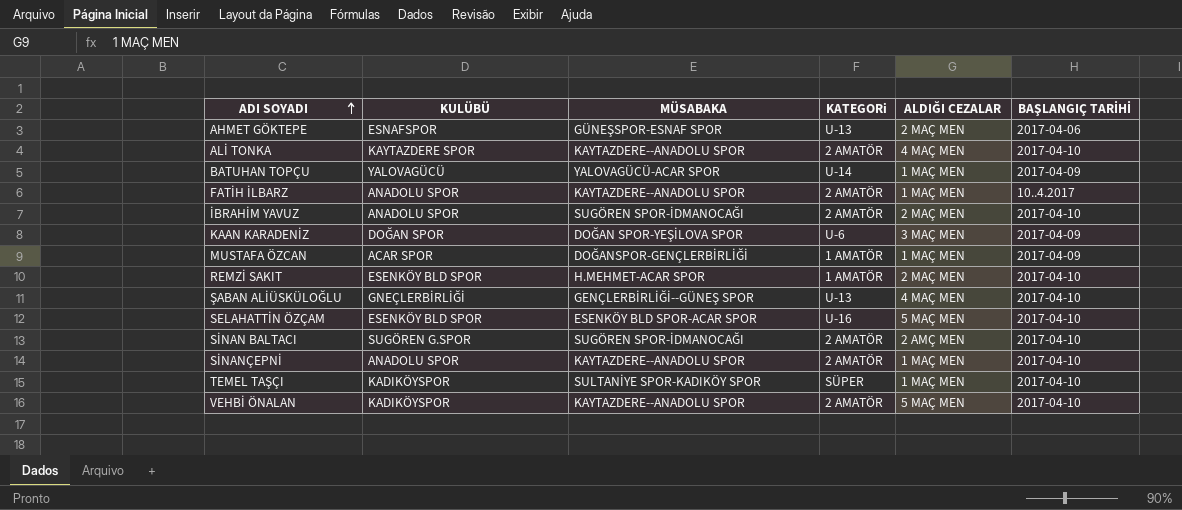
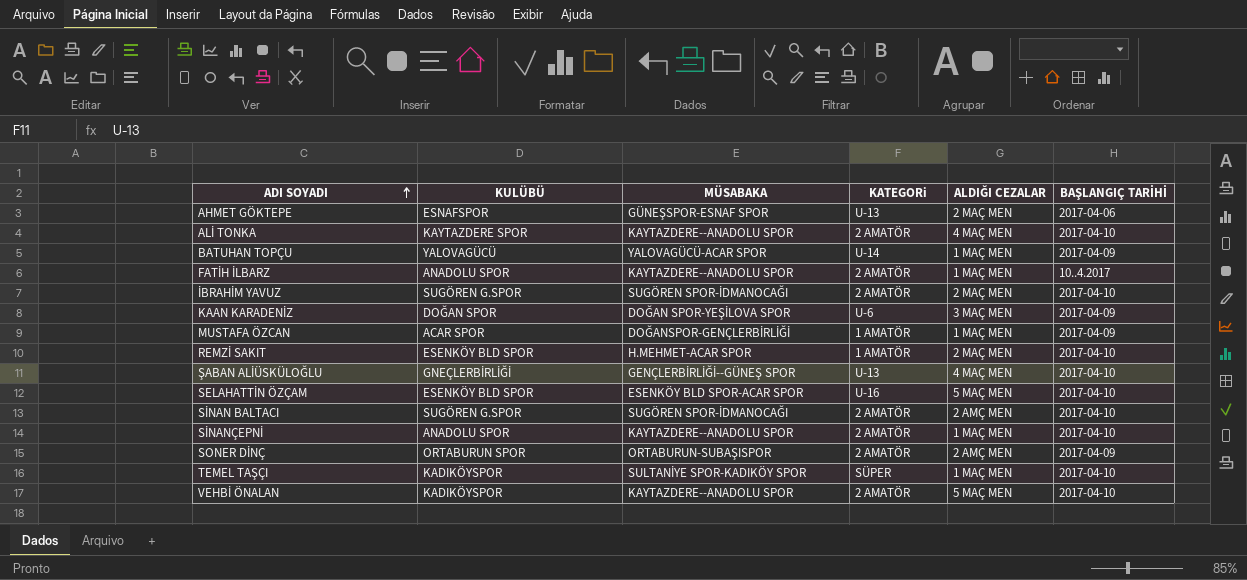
İBRAHİM YAVUZ | KULÜBÜ: ANADOLU SPOR -> SUGÖREN G.SPOR
row SONER DİNÇ: none -> ORTABURUN SPOR | ORTABURUN-SUBAŞISPOR | 2 AMATÖR | 2 AMÇ MEN | 2017-04-09

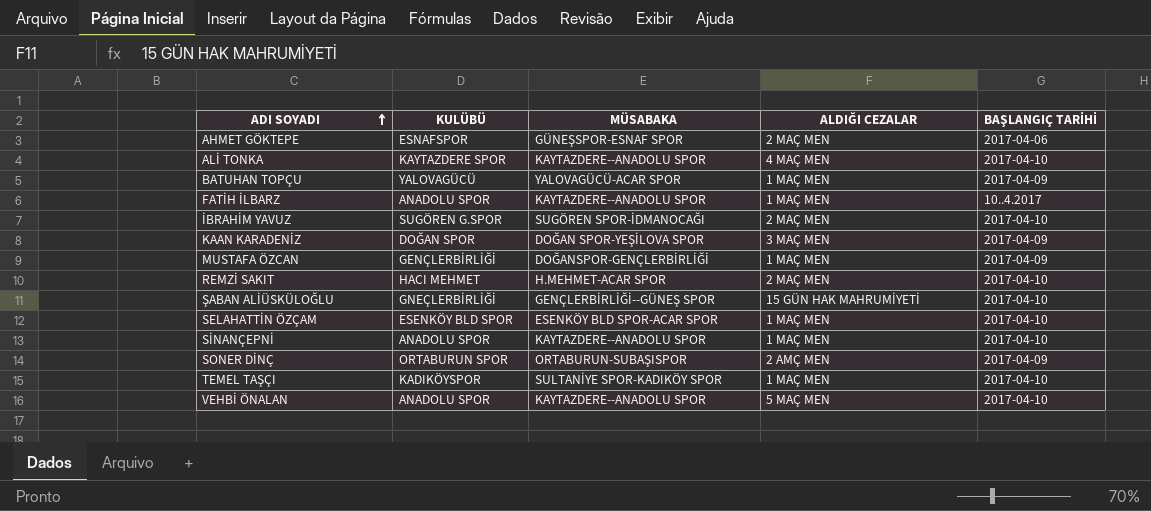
column KATEGORi | position: 4 -> none
row SİNAN BALTACI: SUGÖREN G.SPOR | SUGÖREN SPOR-İDMANOCAĞI | 2 AMATÖR | 2 AMÇ MEN | 2017-04-10 -> none
MUSTAFA ÖZCAN | KULÜBÜ: ACAR SPOR -> GENÇLERBİRLİĞİ
REMZİ SAKIT | KULÜBÜ: ESENKÖY BLD SPOR -> HACI MEHMET
ŞABAN ALİÜSKÜLOĞLU | ALDIĞI CEZALAR: 4 MAÇ MEN -> 15 GÜN HAK MAHRUMİYETİ
SELAHATTİN ÖZÇAM | ALDIĞI CEZALAR: 5 MAÇ MEN -> 1 MAÇ MEN
VEHBİ ÖNALAN | KULÜBÜ: KADIKÖYSPOR -> ANADOLU SPOR

